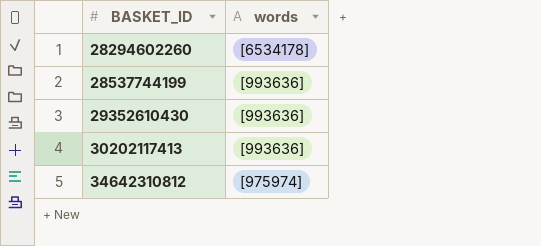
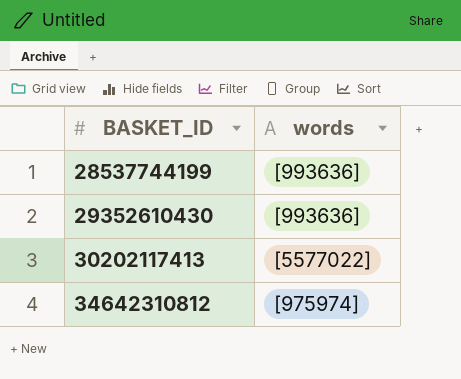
row 28294602260: [6534178] -> none
30202117413 | words: [993636] -> [5577022]

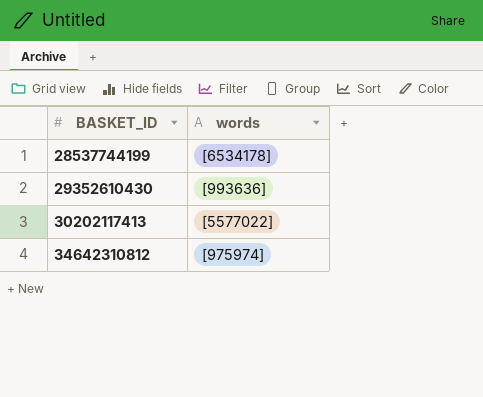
28537744199 | words: [993636] -> [6534178]

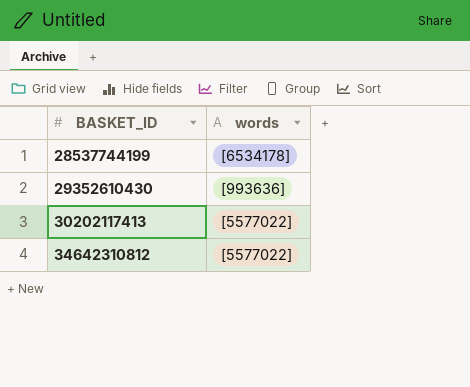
34642310812 | words: [975974] -> [5577022]

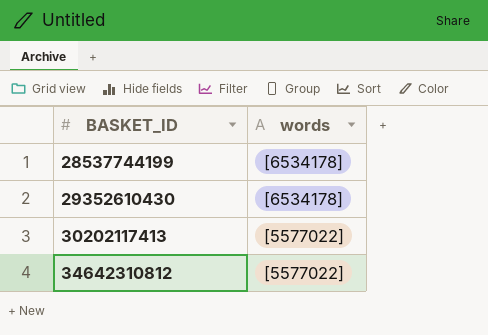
29352610430 | words: [993636] -> [6534178]

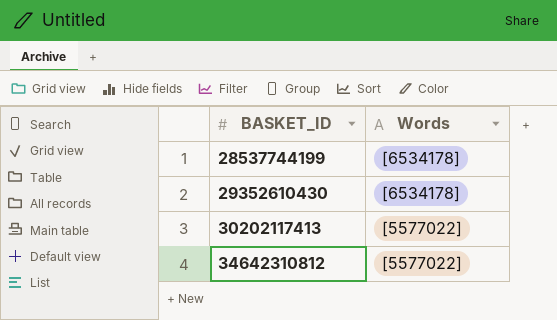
column name: words -> Words

